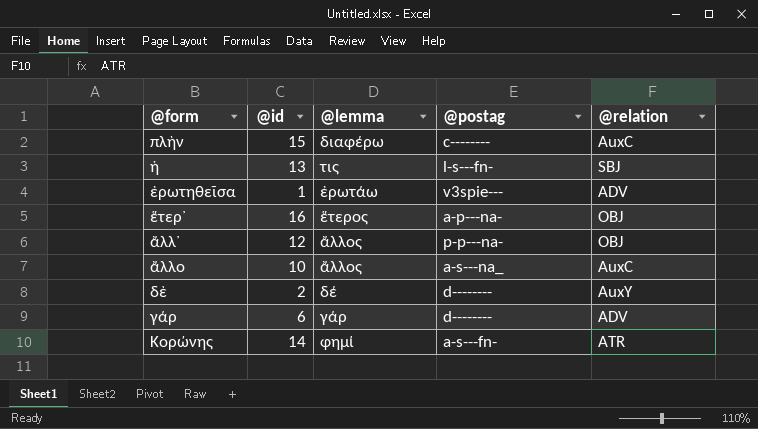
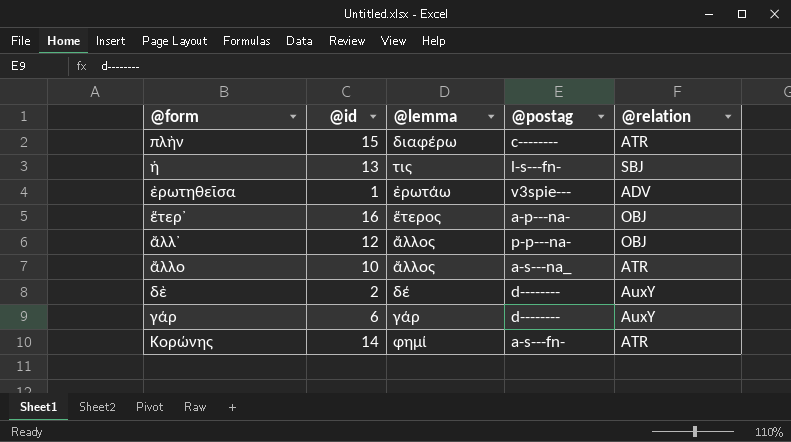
πλὴν | @relation: AuxC -> ATR
ἄλλο | @relation: AuxC -> ATR
γάρ | @relation: ADV -> AuxY

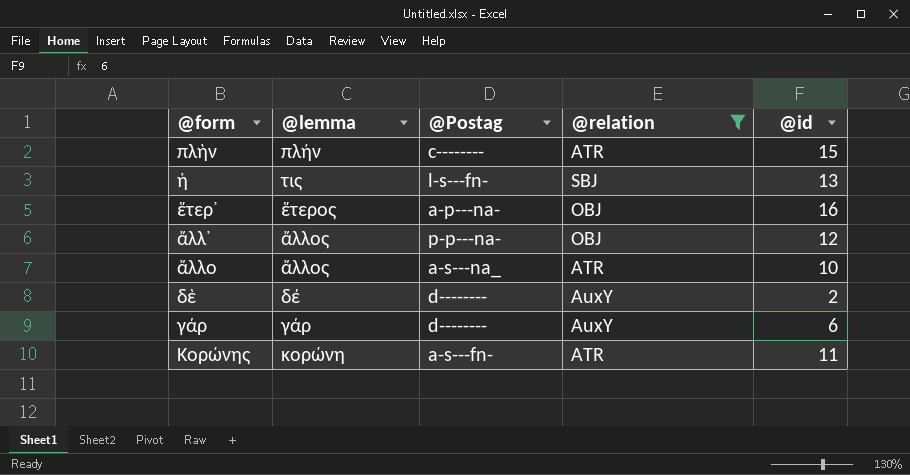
filter: none -> @relation != ADV
column name: @postag -> @Postag
column @id | position: 2 -> 5
πλὴν | @lemma: διαφέρω -> πλήν
Κορώνης | @lemma: φημί -> κορώνη
Κορώνης | @id: 14 -> 11

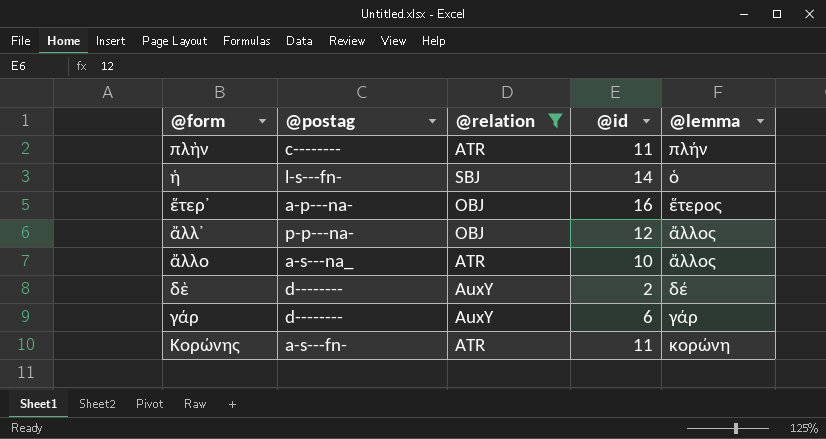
column name: @Postag -> @postag
column @lemma | position: 2 -> 5
πλὴν | @id: 15 -> 11
ἡ | @id: 13 -> 14
ἡ | @lemma: τις -> ὁ

